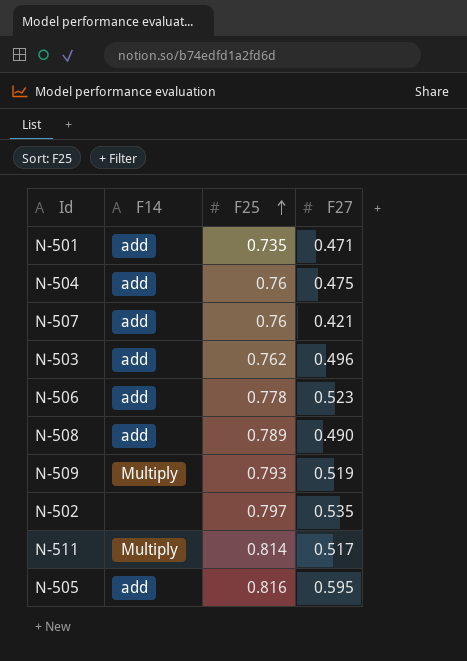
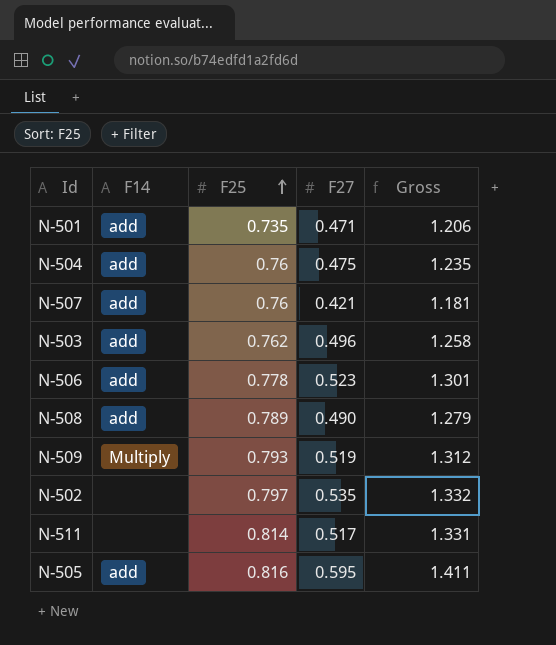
column Gross | formula: none -> [F25] + [F27]
N-511 | F14: Multiply -> none

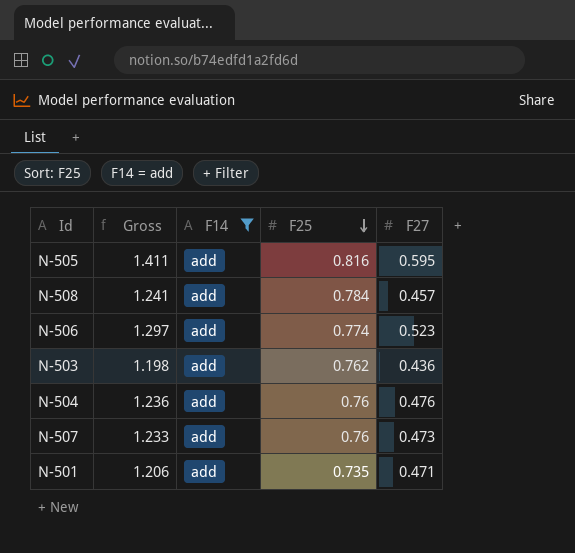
filter: none -> F14 = add
row order: F25 ascending -> F25 descending
column Gross | position: 5 -> 2
N-508 | Gross: 1.279 -> 1.241
N-508 | F25: 0.789 -> 0.784
N-508 | F27: 0.490 -> 0.457
N-506 | Gross: 1.301 -> 1.297
N-506 | F25: 0.778 -> 0.774
N-503 | Gross: 1.258 -> 1.198
N-503 | F27: 0.496 -> 0.436
N-504 | Gross: 1.235 -> 1.236
N-504 | F27: 0.475 -> 0.476
N-507 | Gross: 1.181 -> 1.233
N-507 | F27: 0.421 -> 0.473

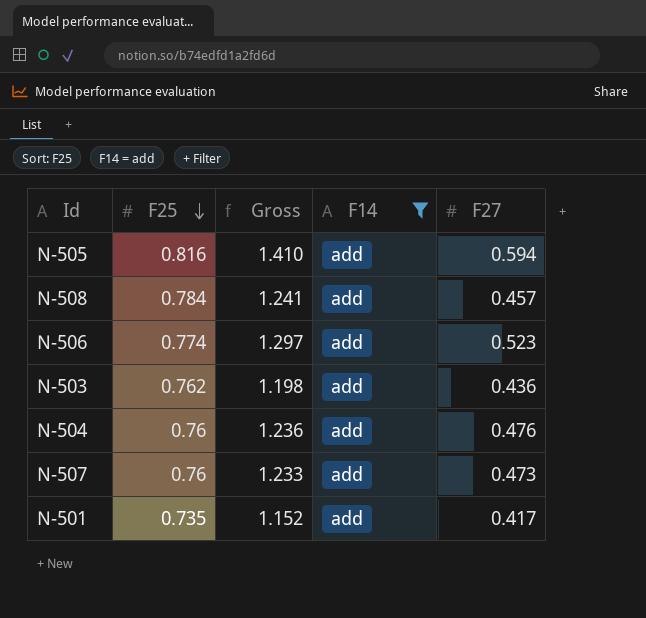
column F25 | position: 4 -> 2
N-505 | Gross: 1.411 -> 1.410
N-505 | F27: 0.595 -> 0.594
N-501 | Gross: 1.206 -> 1.152
N-501 | F27: 0.471 -> 0.417

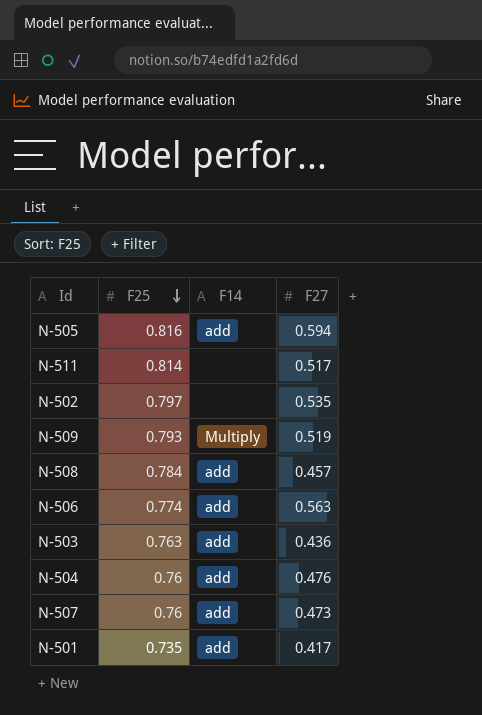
filter: F14 = add -> none
column Gross | formula: [F25] + [F27] -> none
N-506 | F27: 0.523 -> 0.563
N-503 | F25: 0.762 -> 0.763

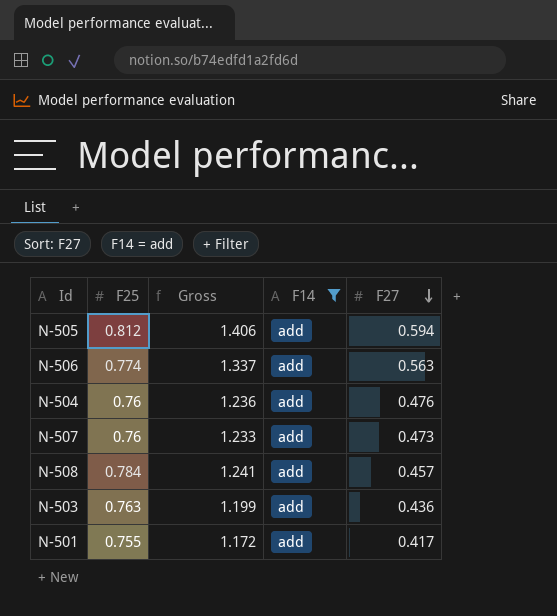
filter: none -> F14 = add
row order: F25 descending -> F27 descending
column Gross | formula: none -> [F25] + [F27]
N-505 | F25: 0.816 -> 0.812
N-501 | F25: 0.735 -> 0.755

